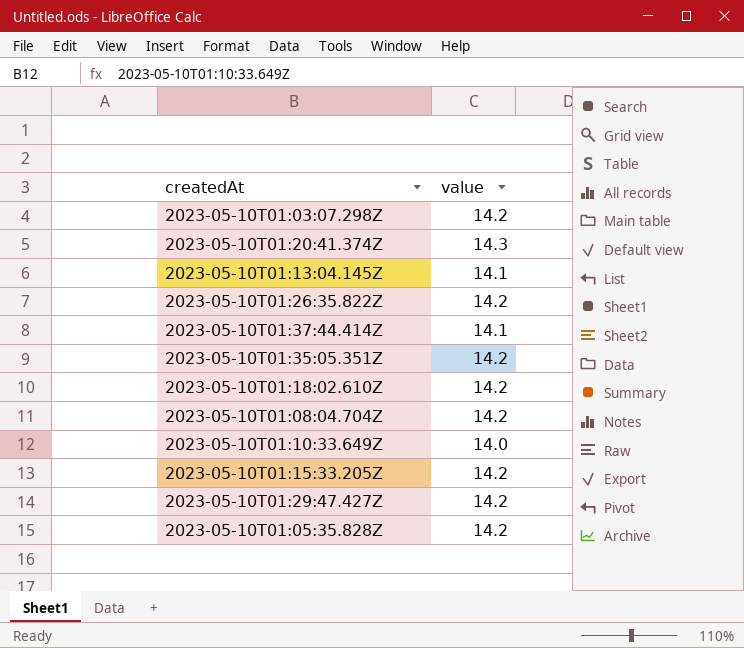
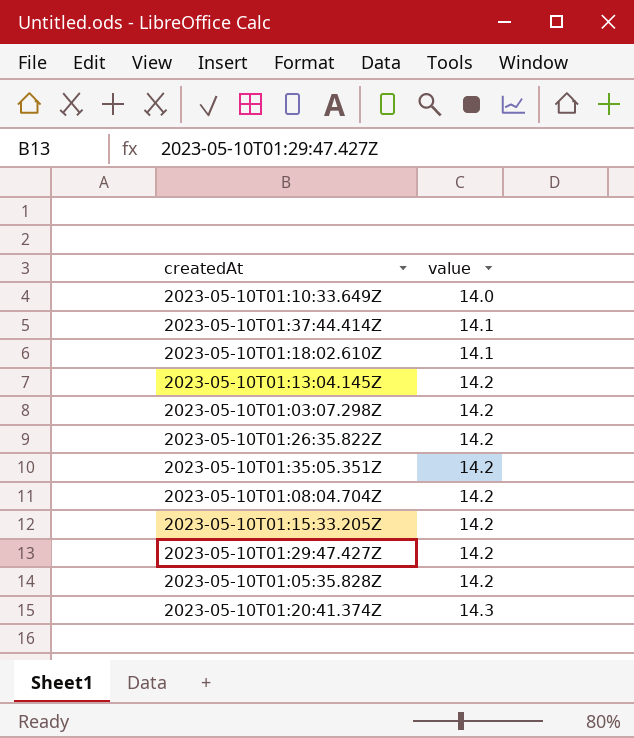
row order: none -> value ascending
2023-05-10T01:18:02.610Z | value: 14.2 -> 14.1
2023-05-10T01:13:04.145Z | value: 14.1 -> 14.2

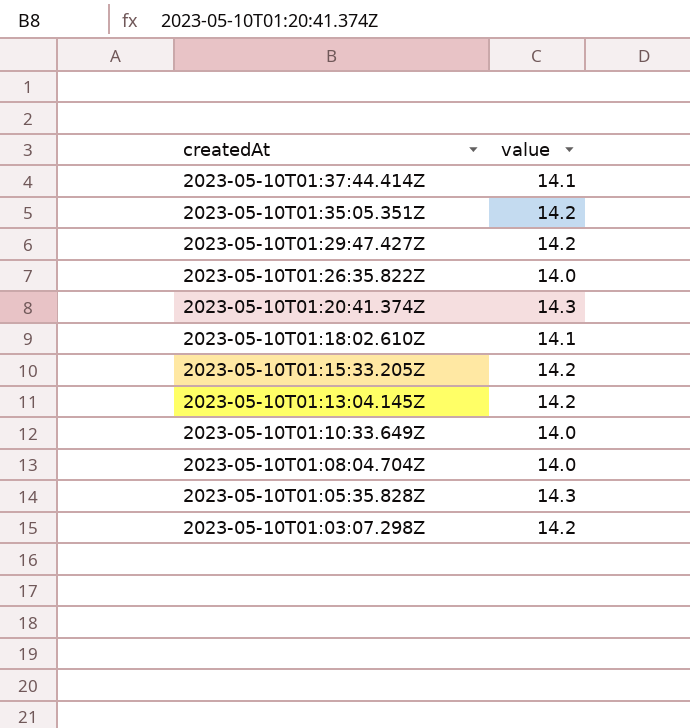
row order: value ascending -> createdAt descending
2023-05-10T01:26:35.822Z | value: 14.2 -> 14.0
2023-05-10T01:08:04.704Z | value: 14.2 -> 14.0
2023-05-10T01:05:35.828Z | value: 14.2 -> 14.3

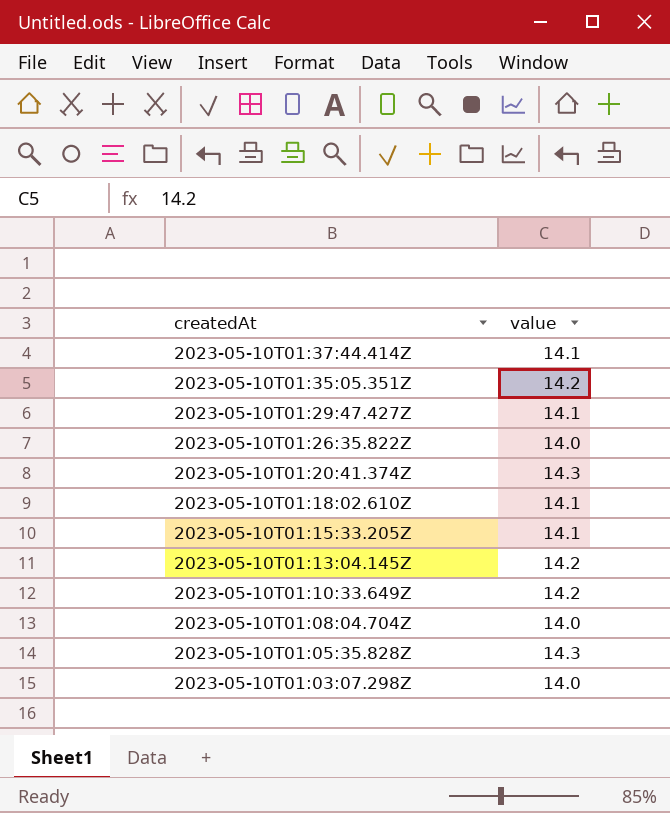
2023-05-10T01:29:47.427Z | value: 14.2 -> 14.1
2023-05-10T01:15:33.205Z | value: 14.2 -> 14.1
2023-05-10T01:10:33.649Z | value: 14.0 -> 14.2
2023-05-10T01:03:07.298Z | value: 14.2 -> 14.0

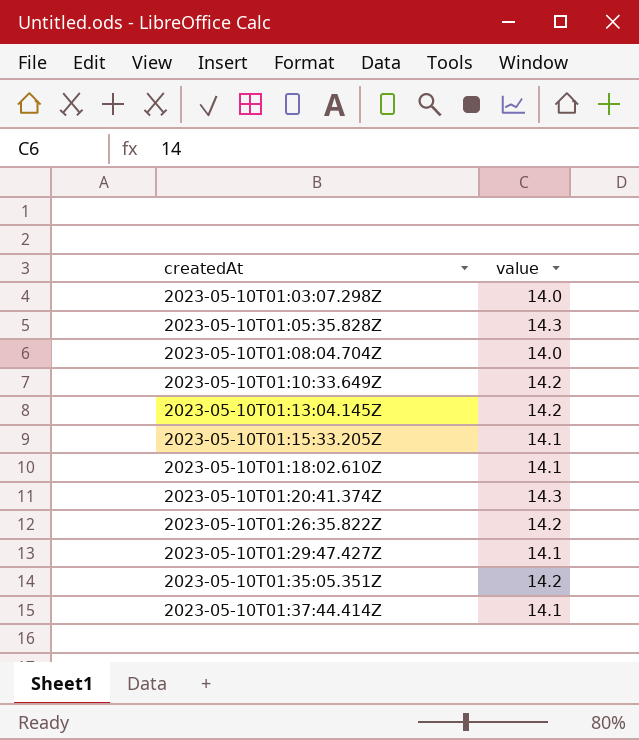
row order: createdAt descending -> createdAt ascending
2023-05-10T01:26:35.822Z | value: 14.0 -> 14.2

